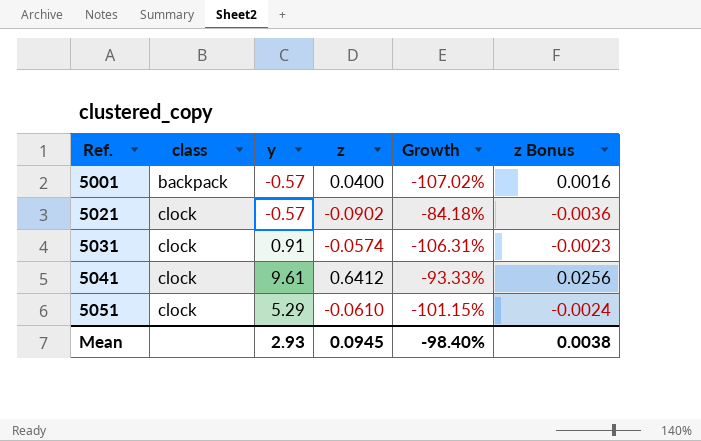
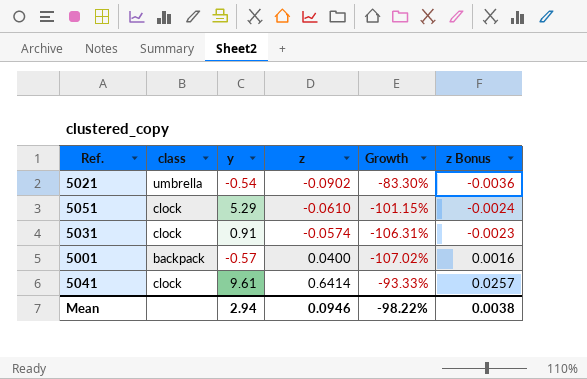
row order: Ref. ascending -> z ascending
5021 | class: clock -> umbrella
5021 | y: -0.57 -> -0.54
5021 | Growth: -84.18% -> -83.30%
5041 | z: 0.6412 -> 0.6414
5041 | z Bonus: 0.0256 -> 0.0257
Mean | y: 2.93 -> 2.94
Mean | z: 0.0945 -> 0.0946
Mean | Growth: -98.40% -> -98.22%

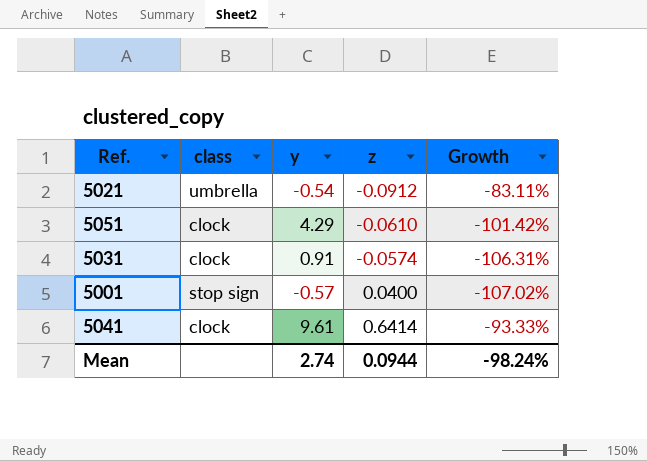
column z Bonus | formula: [z] * 0.04 -> none
5021 | z: -0.0902 -> -0.0912
5021 | Growth: -83.30% -> -83.11%
5051 | y: 5.29 -> 4.29
5051 | Growth: -101.15% -> -101.42%
5001 | class: backpack -> stop sign
Mean | y: 2.94 -> 2.74
Mean | z: 0.0946 -> 0.0944
Mean | Growth: -98.22% -> -98.24%

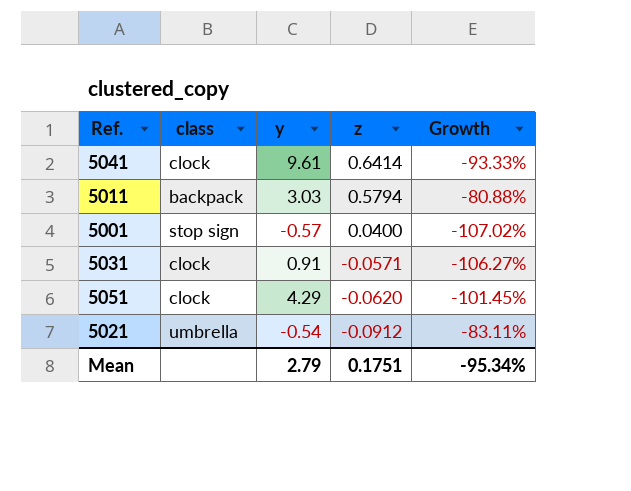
row order: z ascending -> z descending
row 5011: none -> backpack | 3.03 | 0.5794 | -80.88%
5031 | z: -0.0574 -> -0.0571
5031 | Growth: -106.31% -> -106.27%
5051 | z: -0.0610 -> -0.0620
5051 | Growth: -101.42% -> -101.45%
Mean | y: 2.74 -> 2.79
Mean | z: 0.0944 -> 0.1751
Mean | Growth: -98.24% -> -95.34%

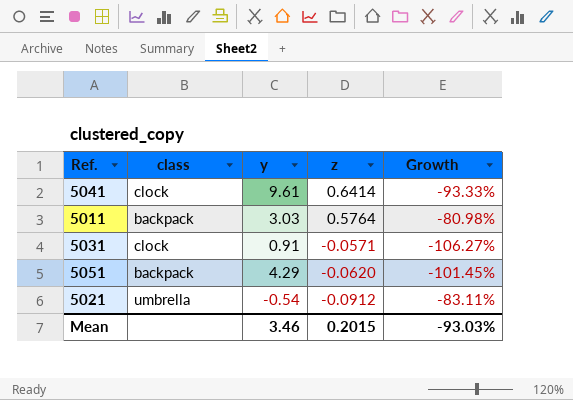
row 5001: stop sign | -0.57 | 0.0400 | -107.02% -> none
5011 | z: 0.5794 -> 0.5764
5011 | Growth: -80.88% -> -80.98%
5051 | class: clock -> backpack
Mean | y: 2.79 -> 3.46
Mean | z: 0.1751 -> 0.2015
Mean | Growth: -95.34% -> -93.03%

